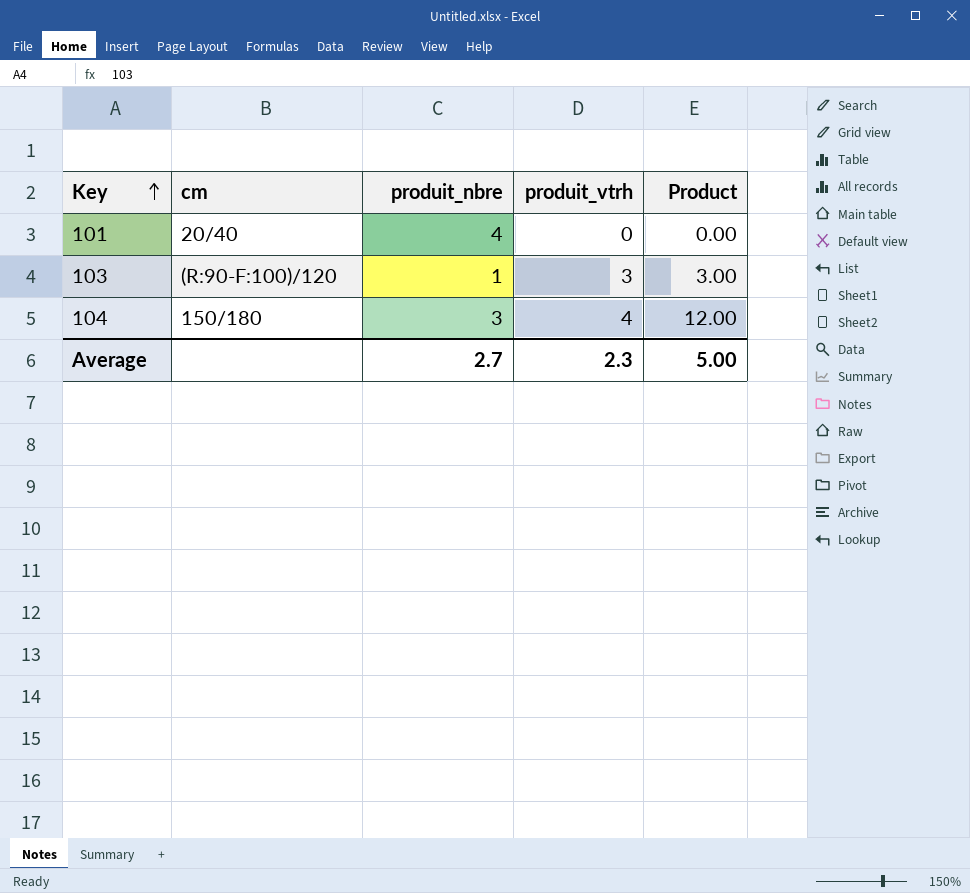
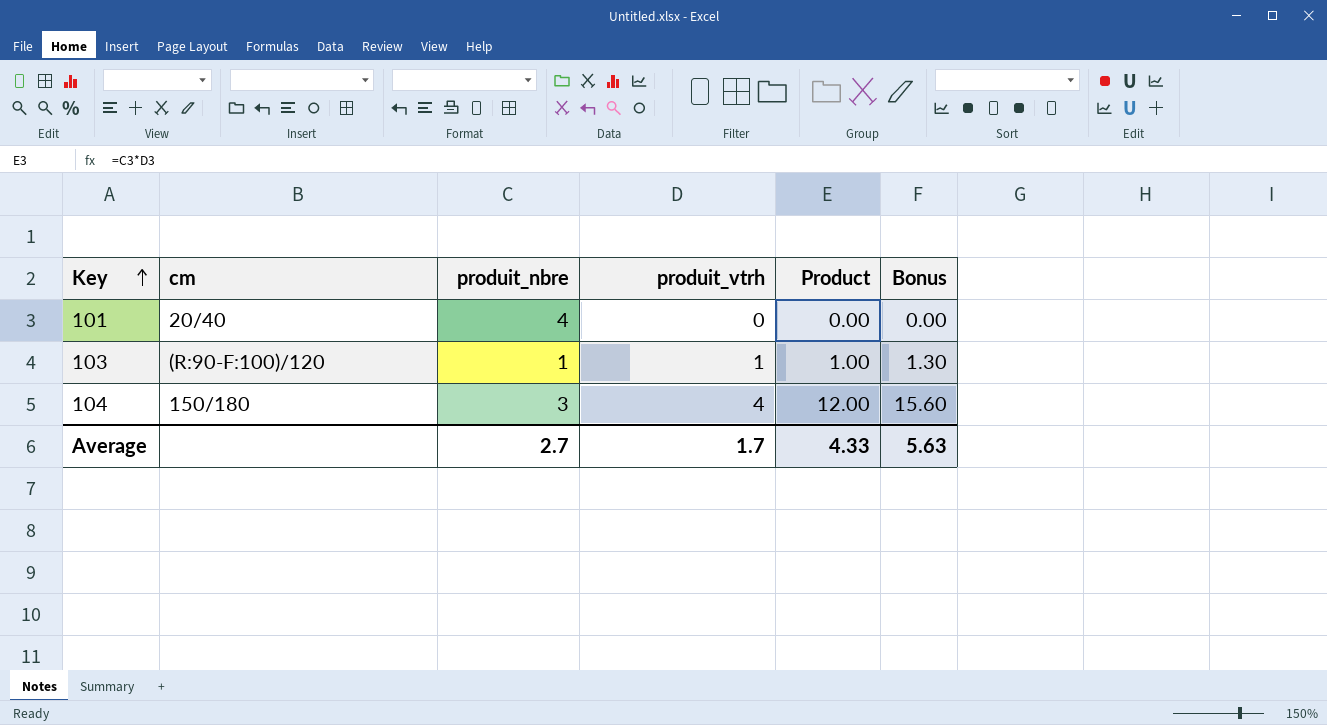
column Bonus | formula: none -> [Product] * 1.3
103 | produit_vtrh: 3 -> 1
103 | Product: 3.00 -> 1.00
Average | produit_vtrh: 2.3 -> 1.7
Average | Product: 5.00 -> 4.33

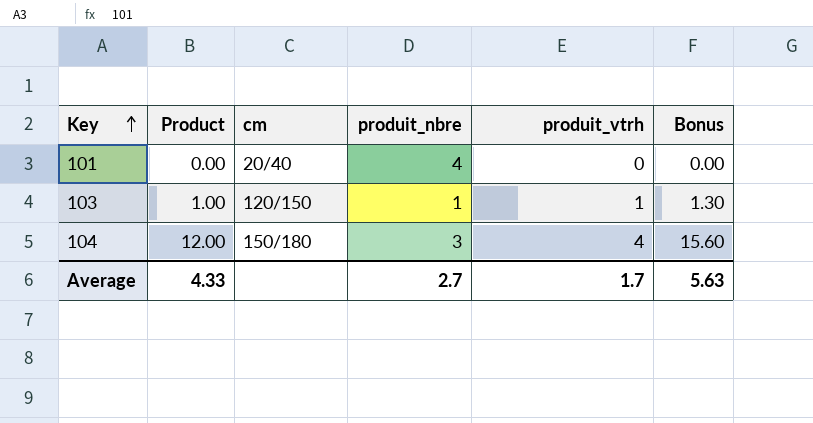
column Product | position: 5 -> 2
103 | cm: (R:90-F:100)/120 -> 120/150

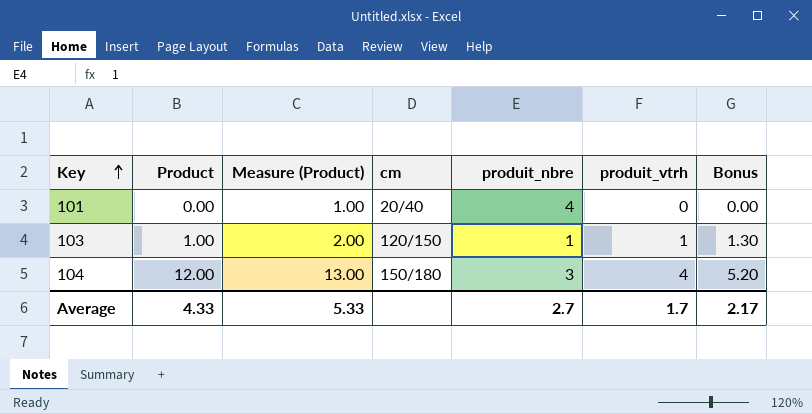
column Measure (Product) | formula: none -> [Product] + 1
column Bonus | formula: [Product] * 1.3 -> [produit_vtrh] * 1.3
Average | Bonus: 5.63 -> 2.17

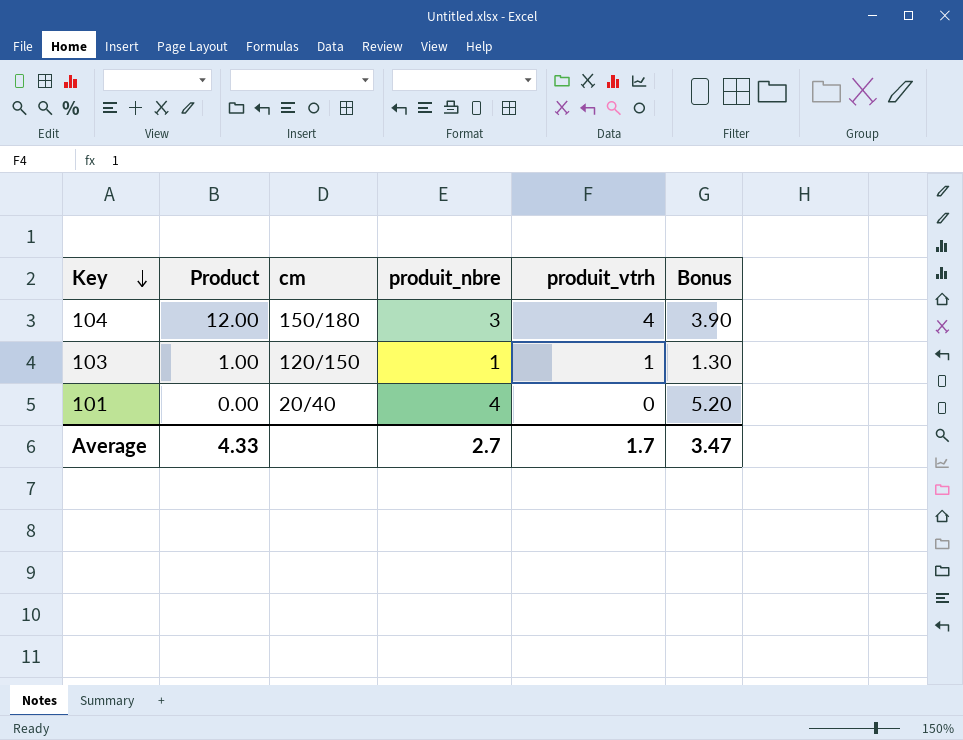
row order: Key ascending -> Key descending
column Measure (Product) | formula: [Product] + 1 -> none
column Bonus | formula: [produit_vtrh] * 1.3 -> [produit_nbre] * 1.3
Average | Bonus: 2.17 -> 3.47

